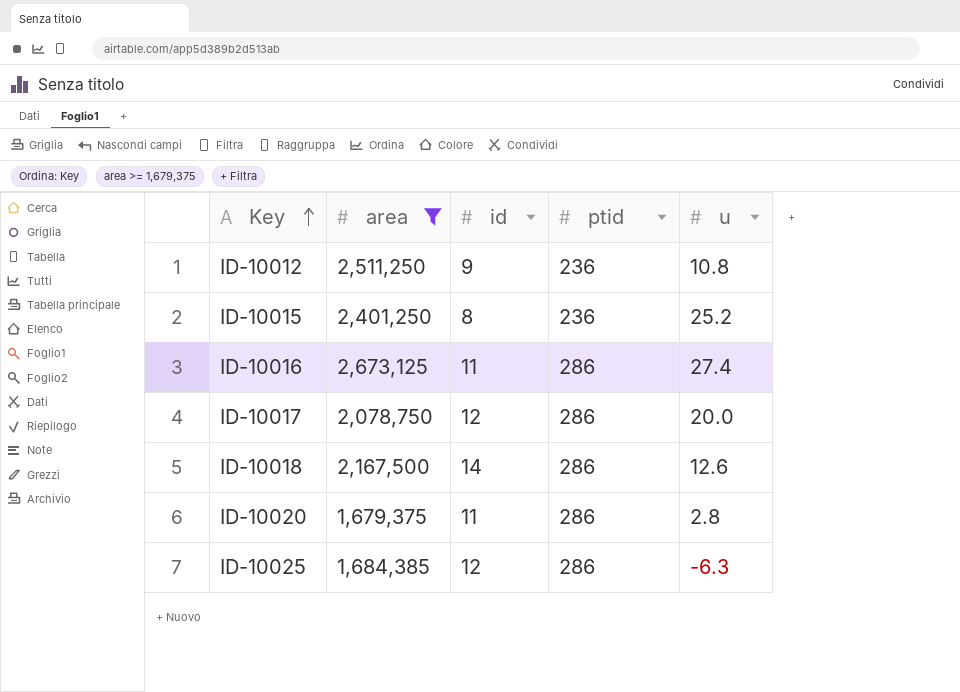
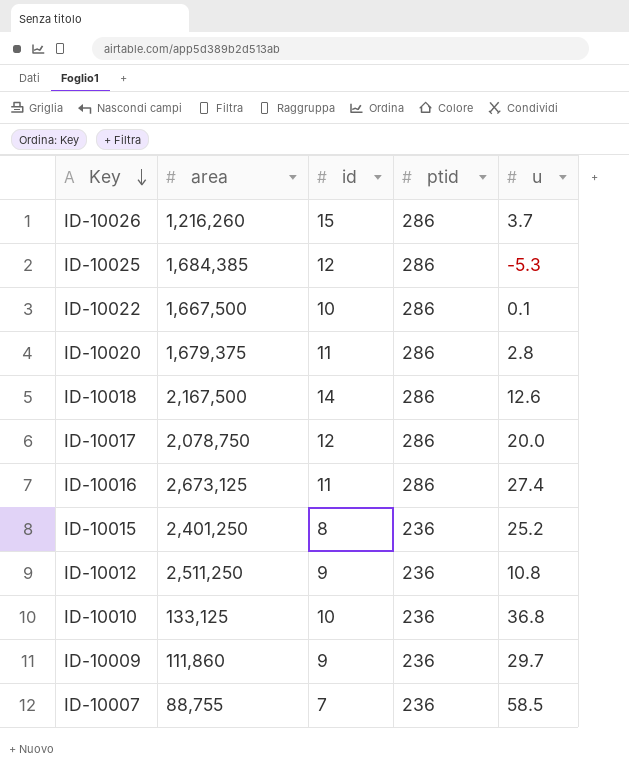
filter: area >= 1,679,375 -> none
row order: Key ascending -> Key descending
ID-10025 | u: -6.3 -> -5.3

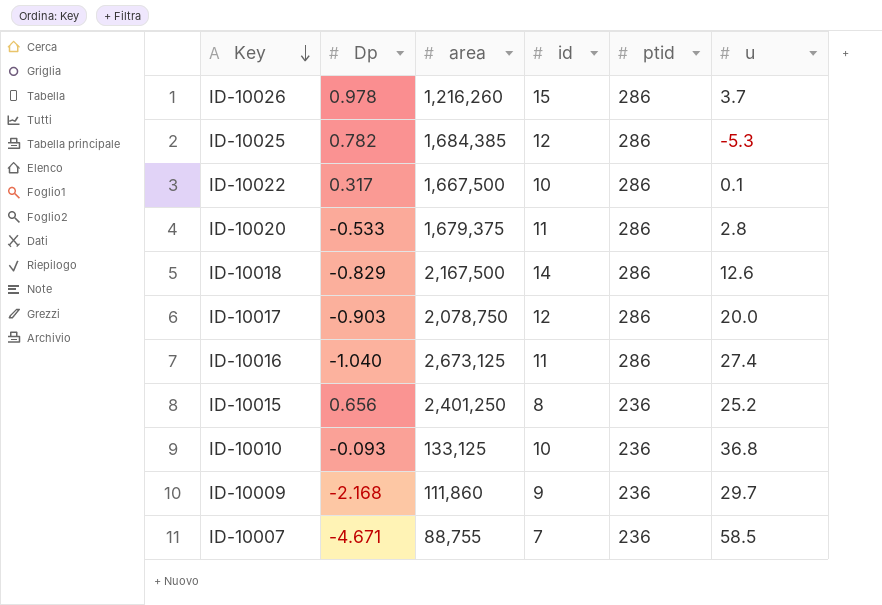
column Dp | position: none -> 2
row ID-10012: 2,511,250 | 9 | 236 | 10.8 -> none

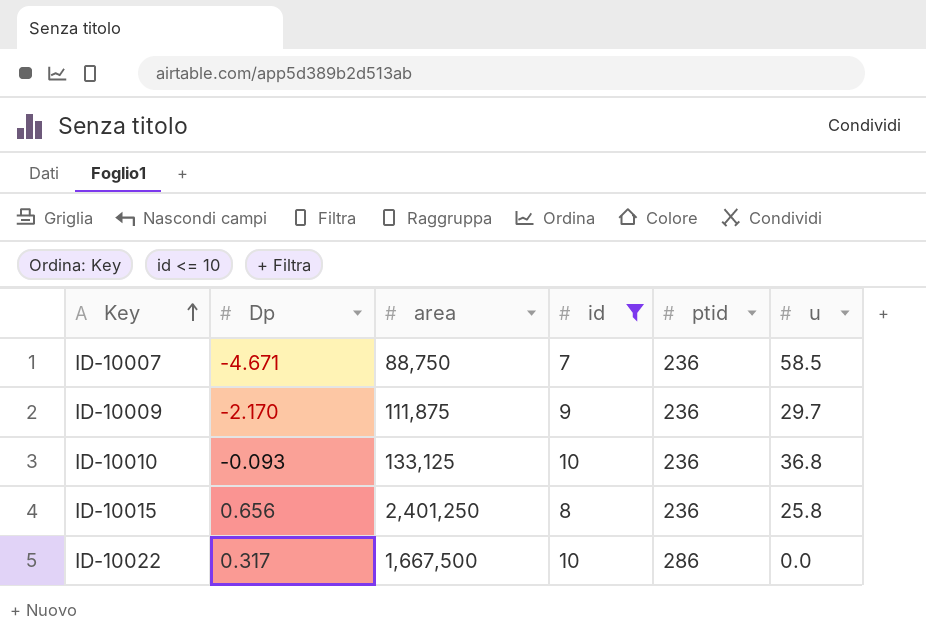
filter: none -> id <= 10
row order: Key descending -> Key ascending
ID-10007 | area: 88,755 -> 88,750
ID-10009 | Dp: -2.168 -> -2.170
ID-10009 | area: 111,860 -> 111,875
ID-10015 | u: 25.2 -> 25.8
ID-10022 | u: 0.1 -> 0.0

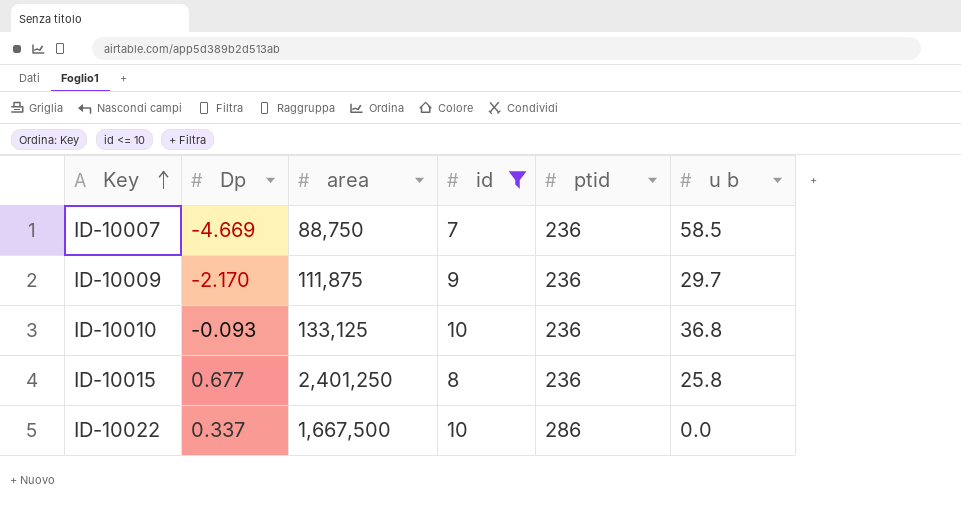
column name: u -> u b
ID-10007 | Dp: -4.671 -> -4.669
ID-10015 | Dp: 0.656 -> 0.677
ID-10022 | Dp: 0.317 -> 0.337

